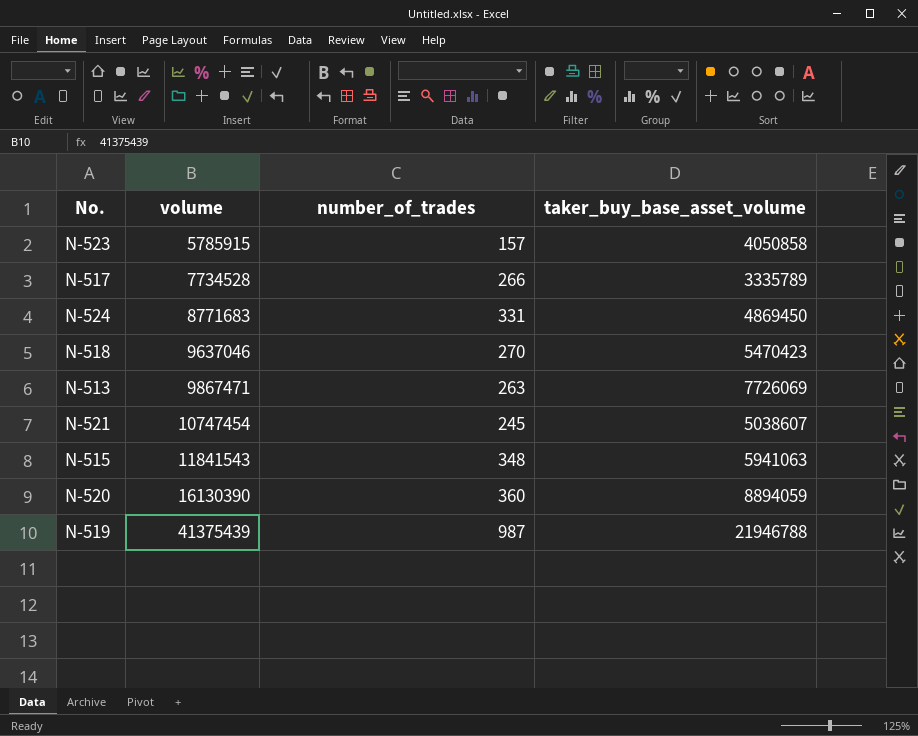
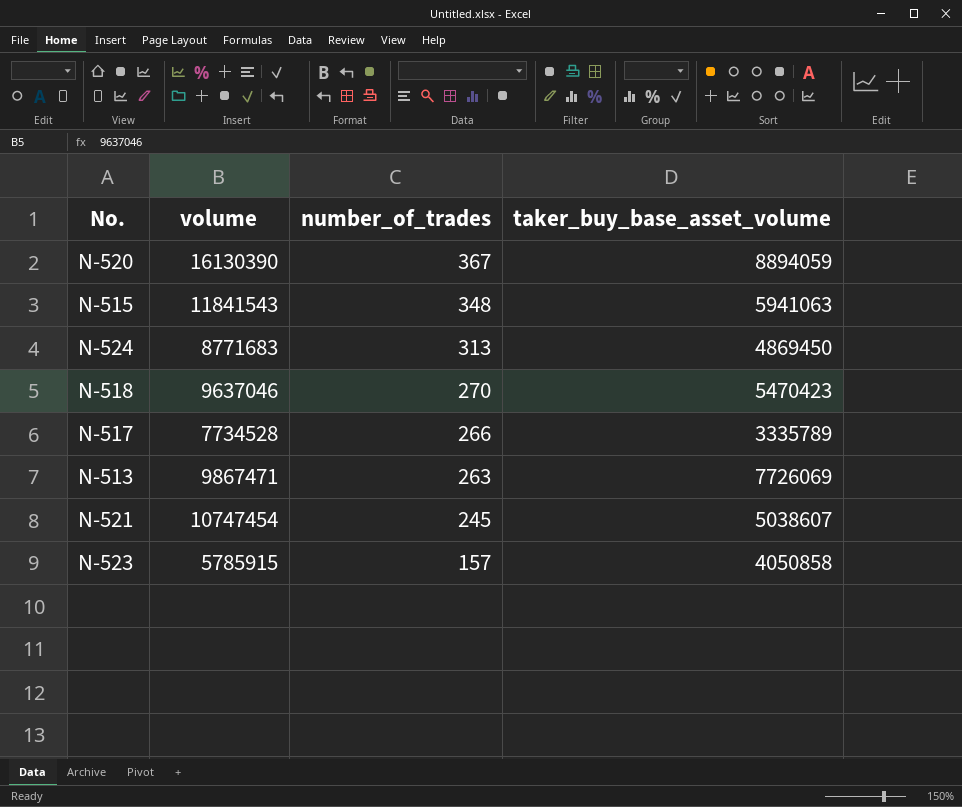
row order: volume ascending -> number_of_trades descending
row N-519: 41375439 | 987 | 21946788 -> none
N-520 | number_of_trades: 360 -> 367
N-524 | number_of_trades: 331 -> 313

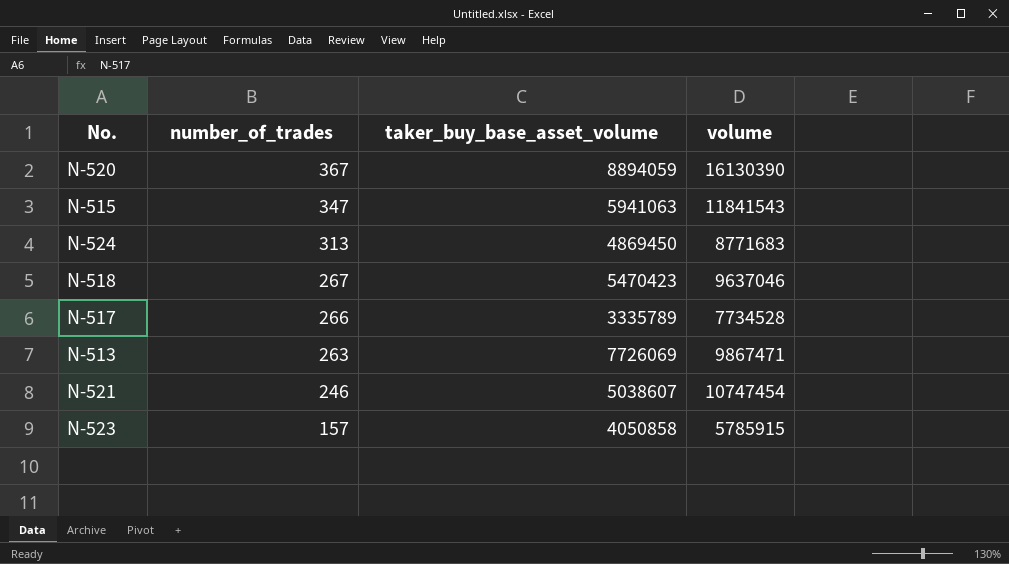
column volume | position: 2 -> 4
N-515 | number_of_trades: 348 -> 347
N-518 | number_of_trades: 270 -> 267
N-521 | number_of_trades: 245 -> 246

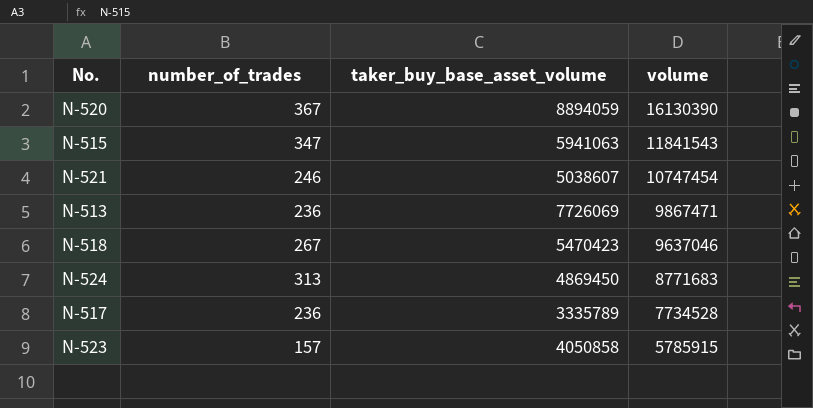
row order: number_of_trades descending -> volume descending
N-513 | number_of_trades: 263 -> 236
N-517 | number_of_trades: 266 -> 236

